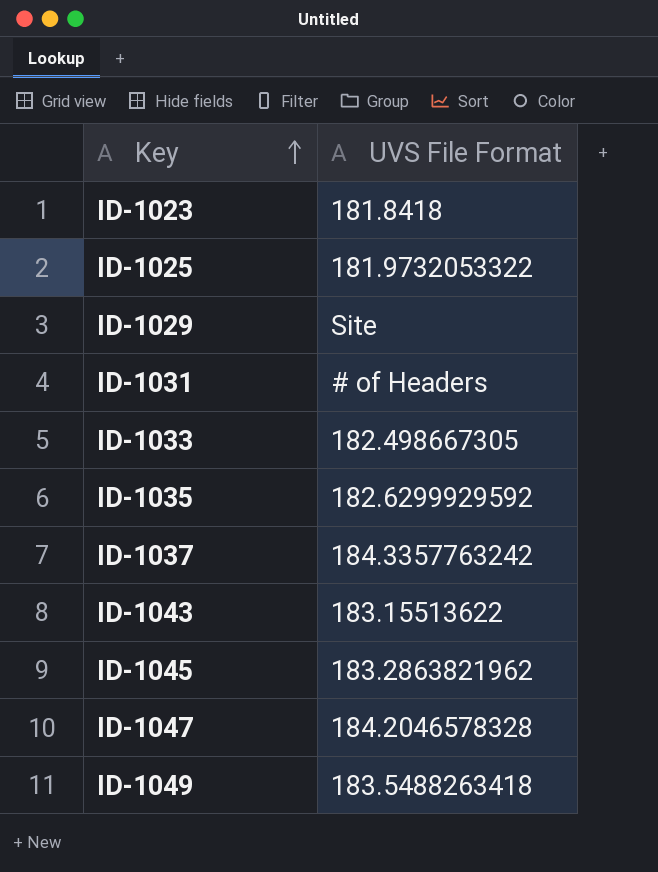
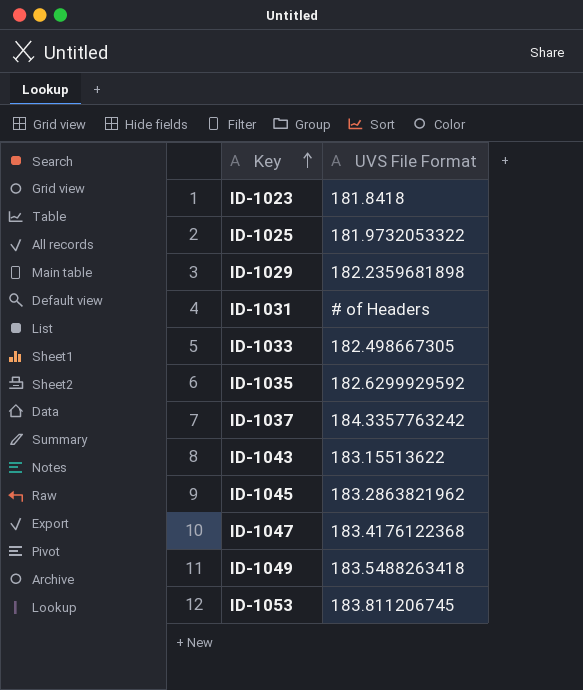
ID-1029 | UVS File Format: Site -> 182.2359681898
ID-1047 | UVS File Format: 184.2046578328 -> 183.4176122368
row ID-1053: none -> 183.811206745

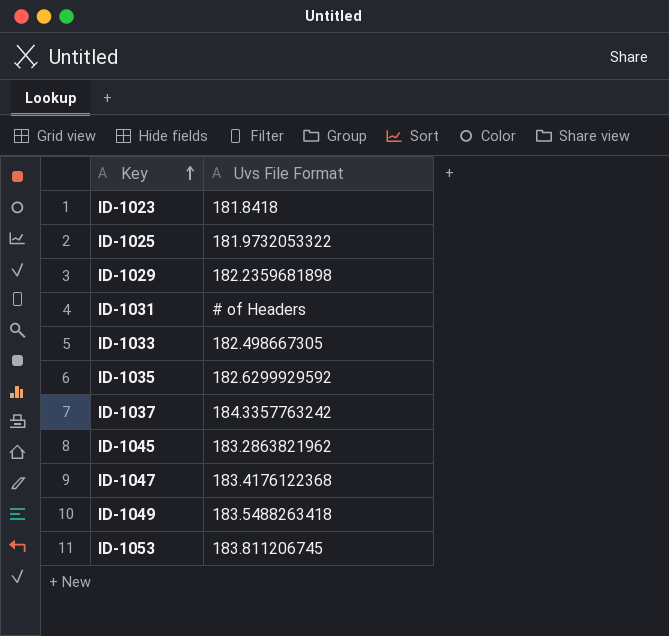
column name: UVS File Format -> Uvs File Format
row ID-1043: 183.15513622 -> none

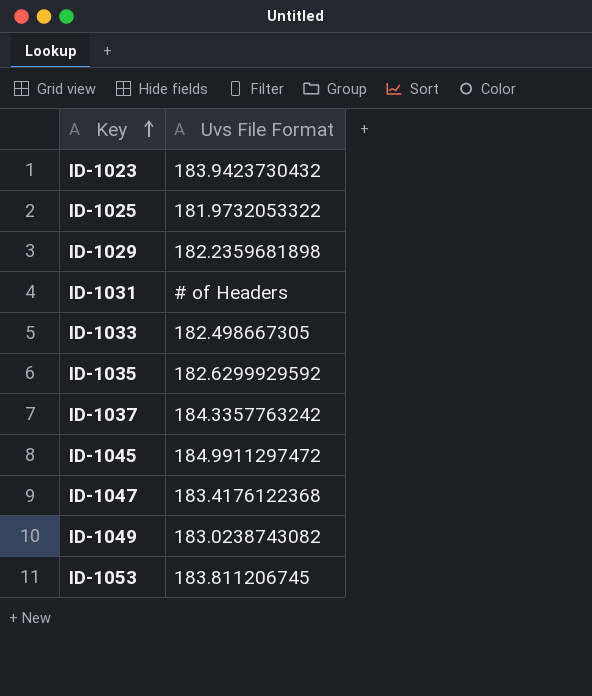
ID-1023 | Uvs File Format: 181.8418 -> 183.9423730432
ID-1045 | Uvs File Format: 183.2863821962 -> 184.9911297472
ID-1049 | Uvs File Format: 183.5488263418 -> 183.0238743082

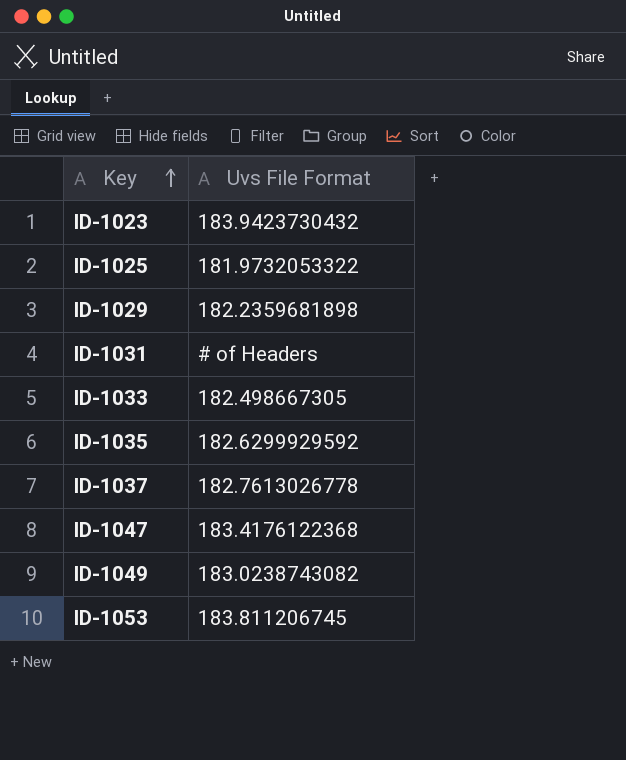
row ID-1045: 184.9911297472 -> none
ID-1037 | Uvs File Format: 184.3357763242 -> 182.7613026778

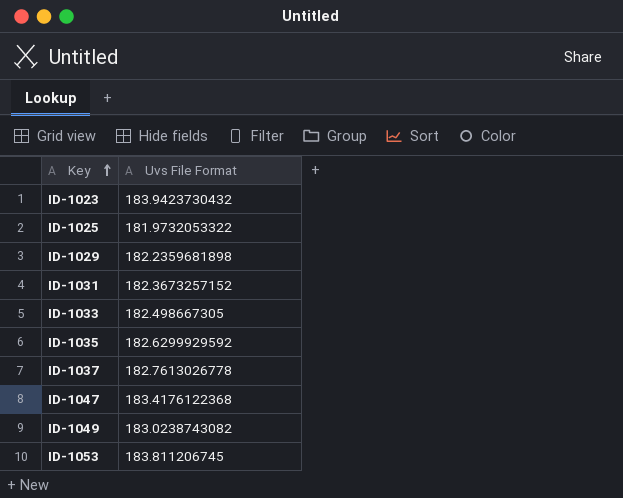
ID-1031 | Uvs File Format: # of Headers -> 182.3673257152

